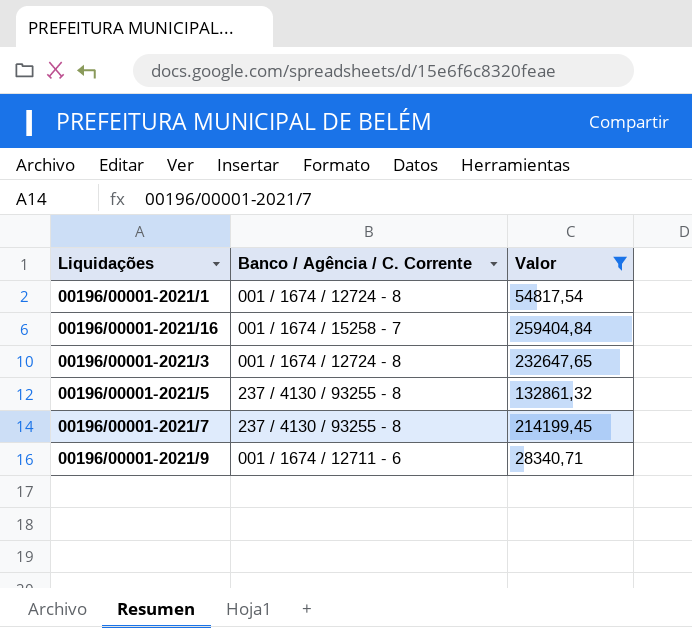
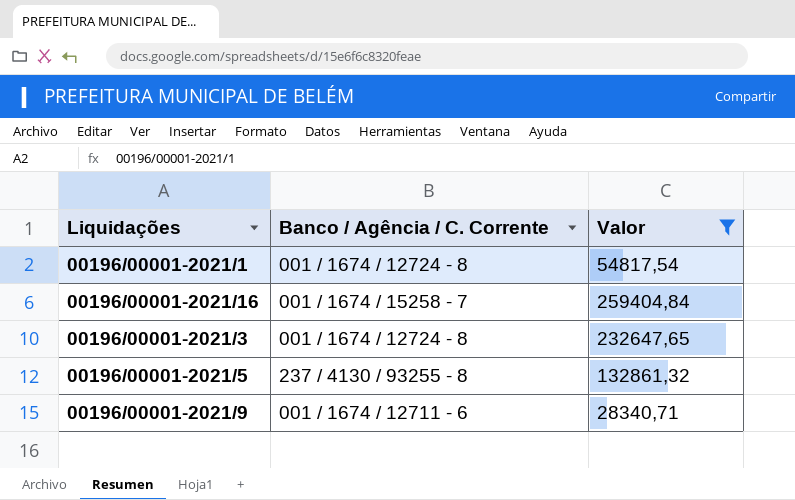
row 00196/00001-2021/7: 237 / 4130 / 93255 - 8 | 214199,45 -> none

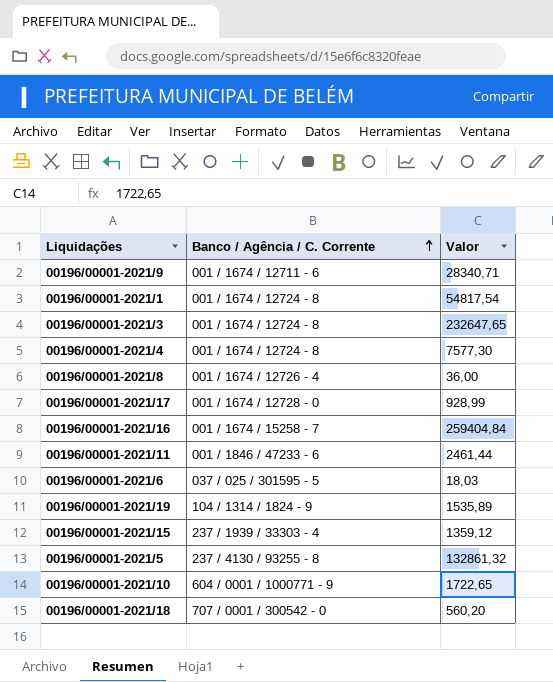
filter: Valor >= 28340,71 -> none
row order: none -> Banco / Agência / C. Corrente ascending

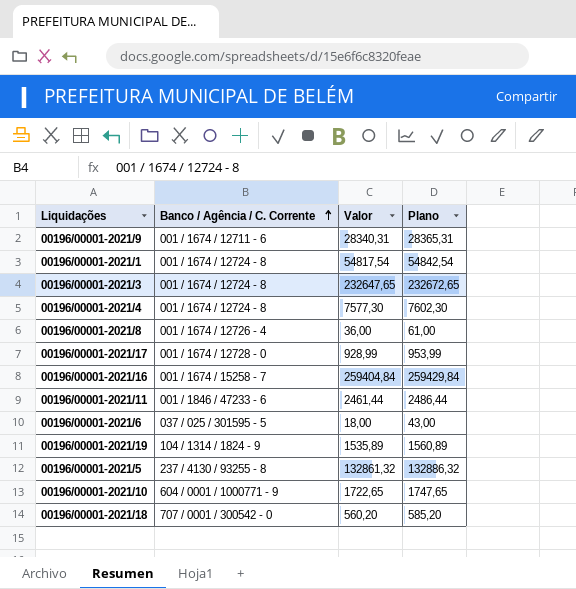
column Plano | formula: none -> [Valor] + 25
row 00196/00001-2021/15: 237 / 1939 / 33303 - 4 | 1359,12 -> none
00196/00001-2021/9 | Valor: 28340,71 -> 28340,31
00196/00001-2021/6 | Valor: 18,03 -> 18,00

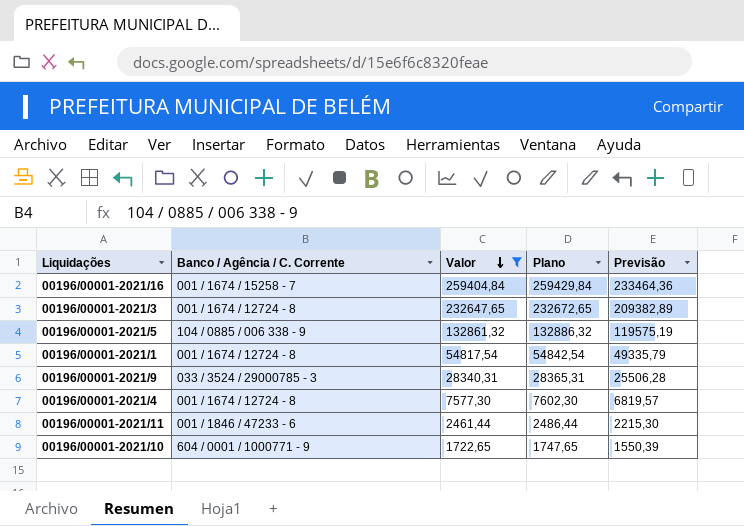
filter: none -> Valor >= 1722,65
row order: Banco / Agência / C. Corrente ascending -> Valor descending
column Previsão | formula: none -> [Valor] * 0,9
00196/00001-2021/5 | Banco / Agência / C. Corrente: 237 / 4130 / 93255 - 8 -> 104 / 0885 / 006 338 - 9
00196/00001-2021/9 | Banco / Agência / C. Corrente: 001 / 1674 / 12711 - 6 -> 033 / 3524 / 29000785 - 3

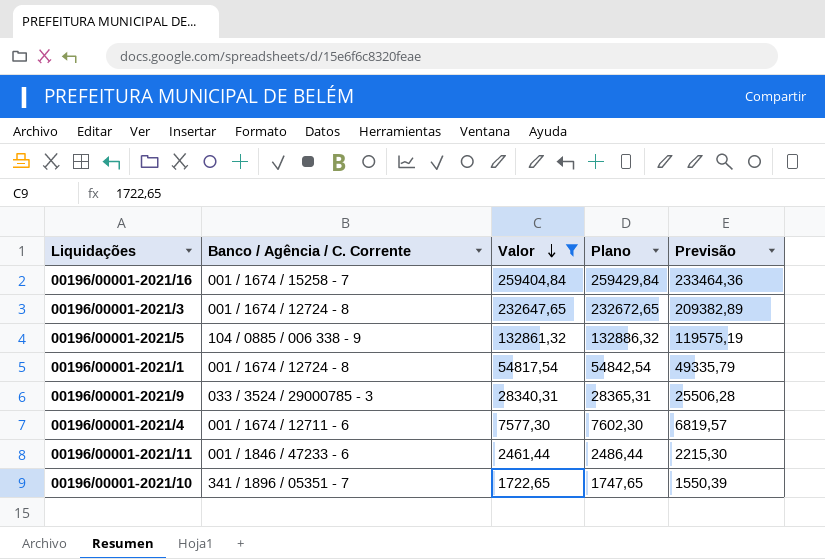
00196/00001-2021/4 | Banco / Agência / C. Corrente: 001 / 1674 / 12724 - 8 -> 001 / 1674 / 12711 - 6
00196/00001-2021/10 | Banco / Agência / C. Corrente: 604 / 0001 / 1000771 - 9 -> 341 / 1896 / 05351 - 7

